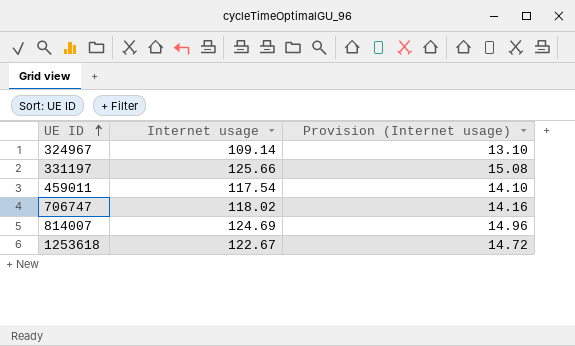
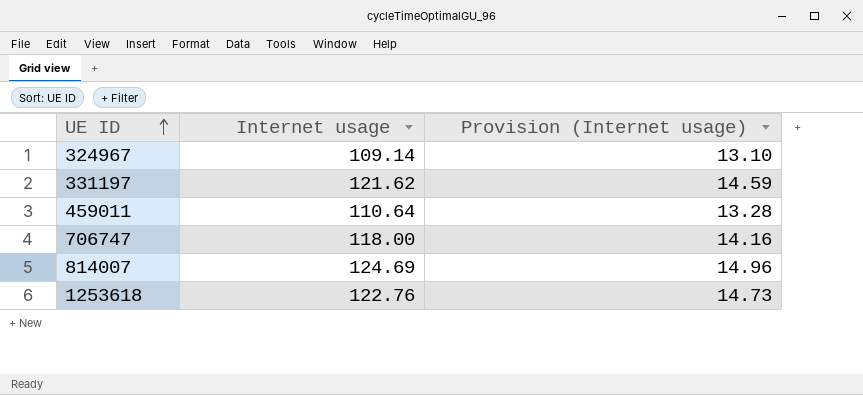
331197 | Internet usage: 125.66 -> 121.62
331197 | Provision (Internet usage): 15.08 -> 14.59
459011 | Internet usage: 117.54 -> 110.64
459011 | Provision (Internet usage): 14.10 -> 13.28
706747 | Internet usage: 118.02 -> 118.00
1253618 | Internet usage: 122.67 -> 122.76
1253618 | Provision (Internet usage): 14.72 -> 14.73

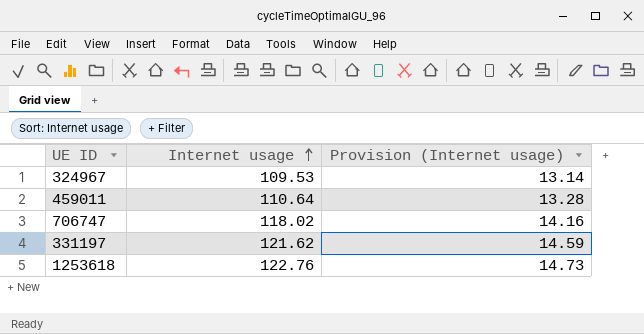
row order: UE ID ascending -> Internet usage ascending
row 814007: 124.69 | 14.96 -> none
324967 | Internet usage: 109.14 -> 109.53
324967 | Provision (Internet usage): 13.10 -> 13.14
706747 | Internet usage: 118.00 -> 118.02

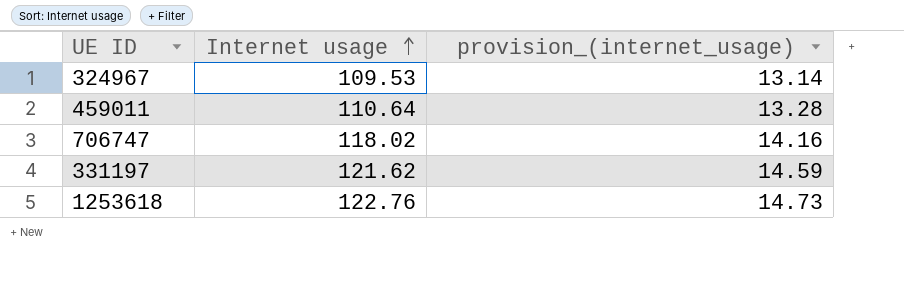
column name: Provision (Internet usage) -> provision_(internet_usage)

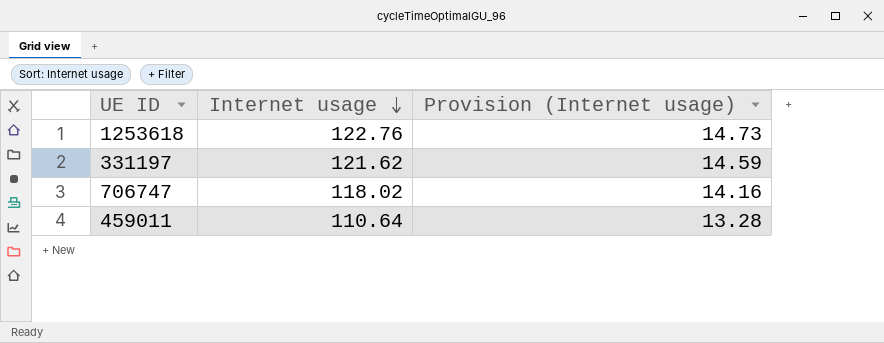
row order: Internet usage ascending -> Internet usage descending
column name: provision_(internet_usage) -> Provision (Internet usage)
row 324967: 109.53 | 13.14 -> none

